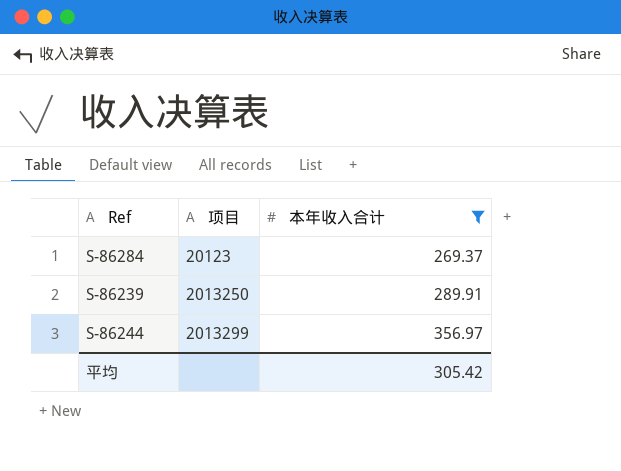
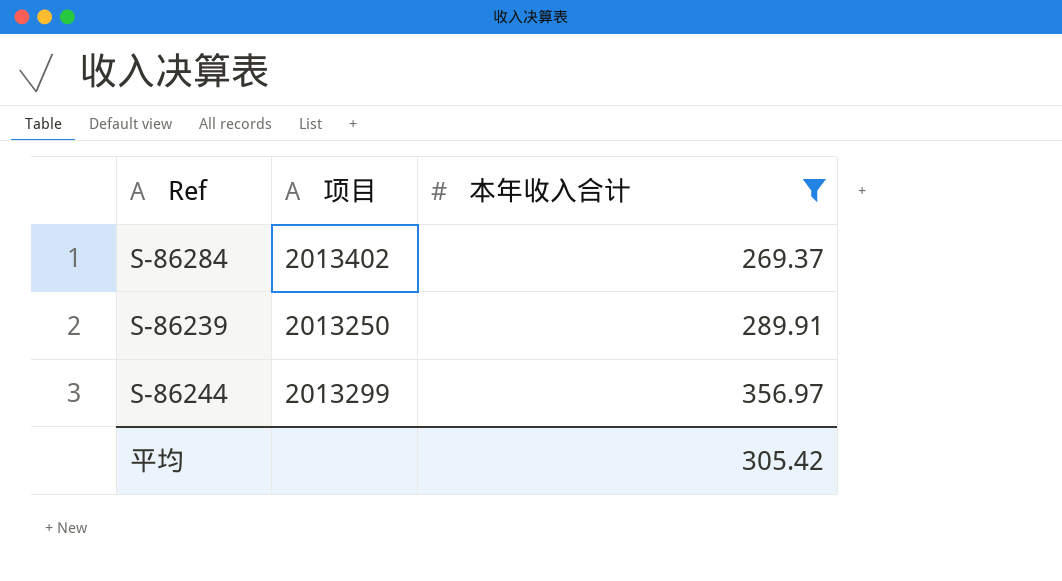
S-86284 | 项目: 20123 -> 2013402

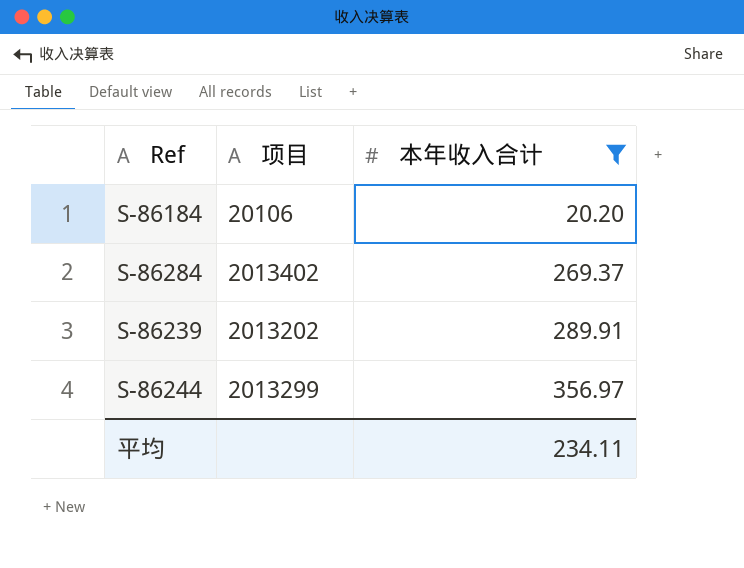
row S-86184: none -> 20106 | 20.20
S-86239 | 项目: 2013250 -> 2013202
平均 | 本年收入合计: 305.42 -> 234.11

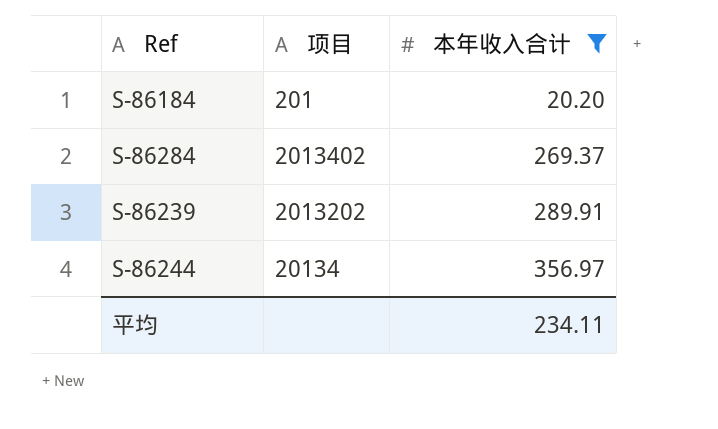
S-86184 | 项目: 20106 -> 201
S-86244 | 项目: 2013299 -> 20134

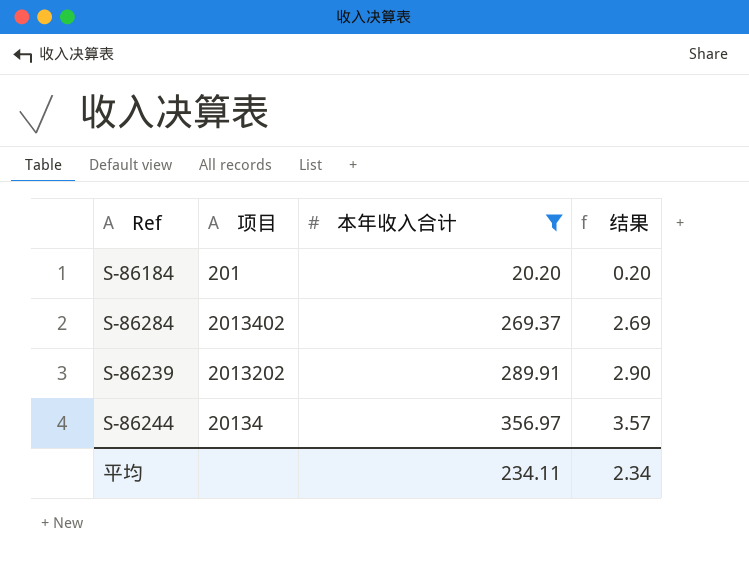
column 结果 | formula: none -> [本年收入合计] * 0.01

